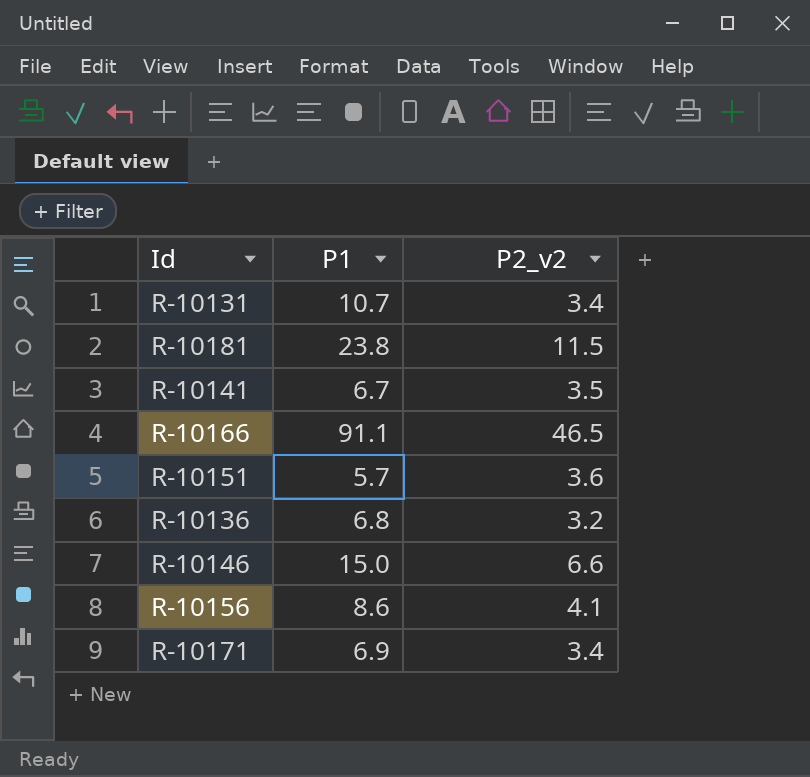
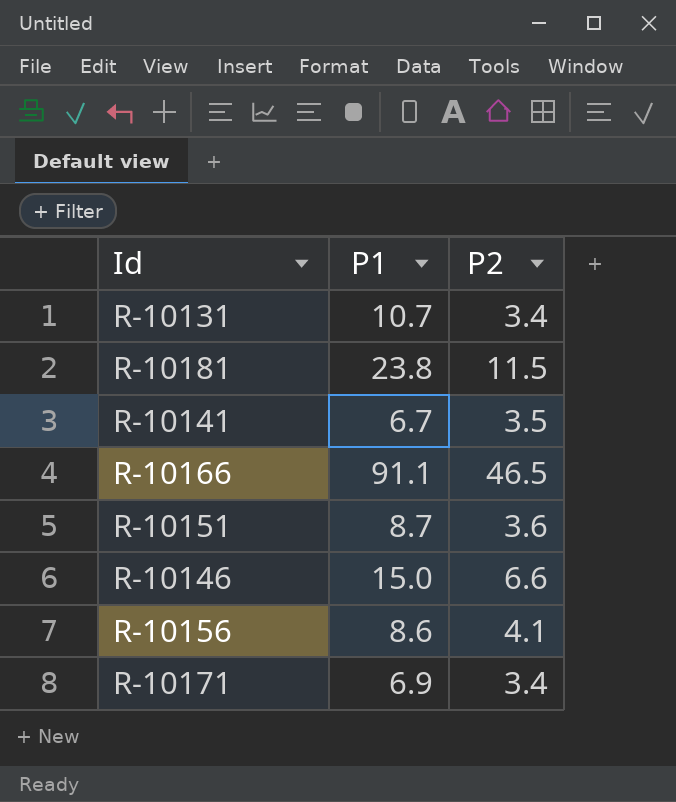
column name: P2_v2 -> P2
row R-10136: 6.8 | 3.2 -> none
R-10151 | P1: 5.7 -> 8.7

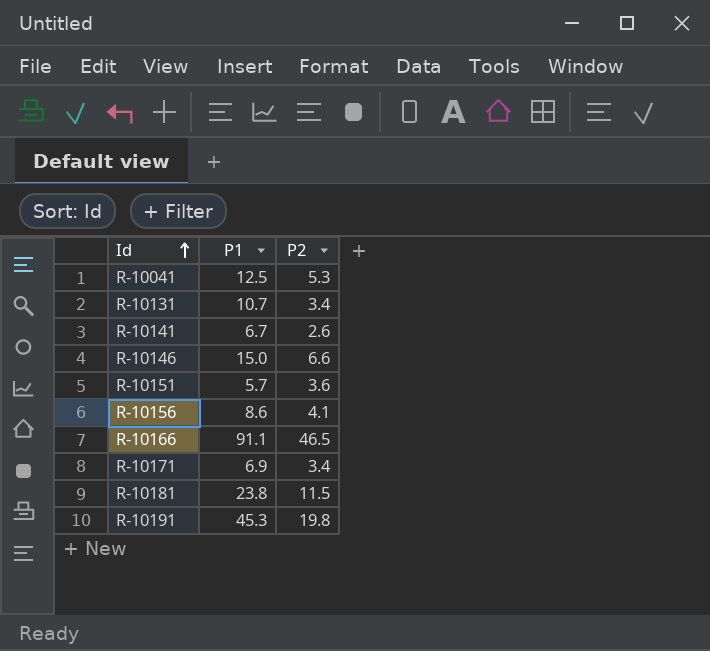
row order: none -> Id ascending
row R-10041: none -> 12.5 | 5.3
R-10141 | P2: 3.5 -> 2.6
R-10151 | P1: 8.7 -> 5.7
row R-10191: none -> 45.3 | 19.8

